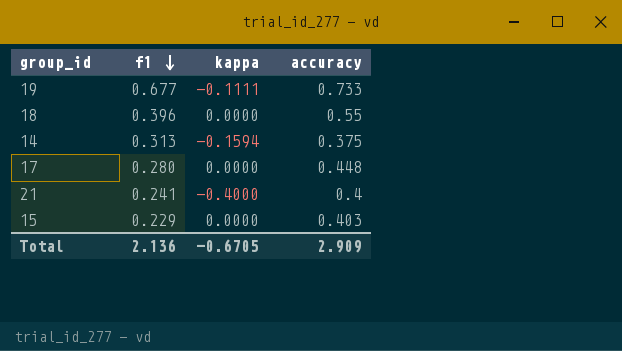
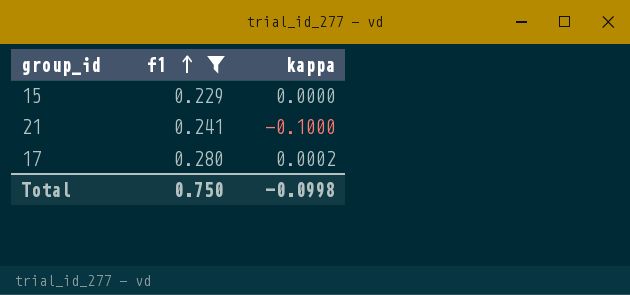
filter: none -> f1 <= 0.280
row order: f1 descending -> f1 ascending
column accuracy | position: 4 -> none
21 | kappa: -0.4000 -> -0.1000
17 | kappa: 0.0000 -> 0.0002
Total | f1: 2.136 -> 0.750
Total | kappa: -0.6705 -> -0.0998

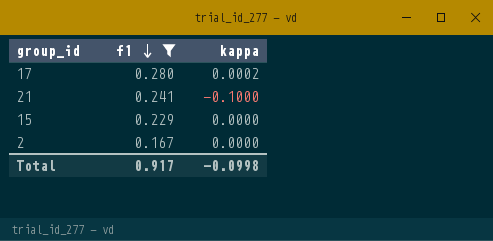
row order: f1 ascending -> f1 descending
row 2: none -> 0.167 | 0.0000
Total | f1: 0.750 -> 0.917

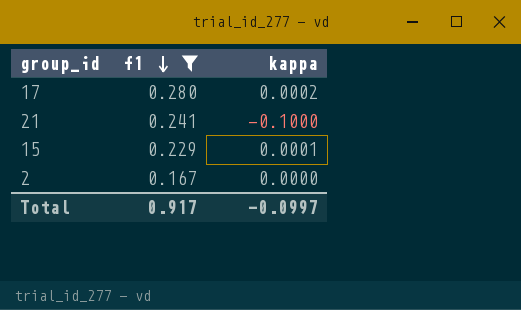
15 | kappa: 0.0000 -> 0.0001
Total | kappa: -0.0998 -> -0.0997

